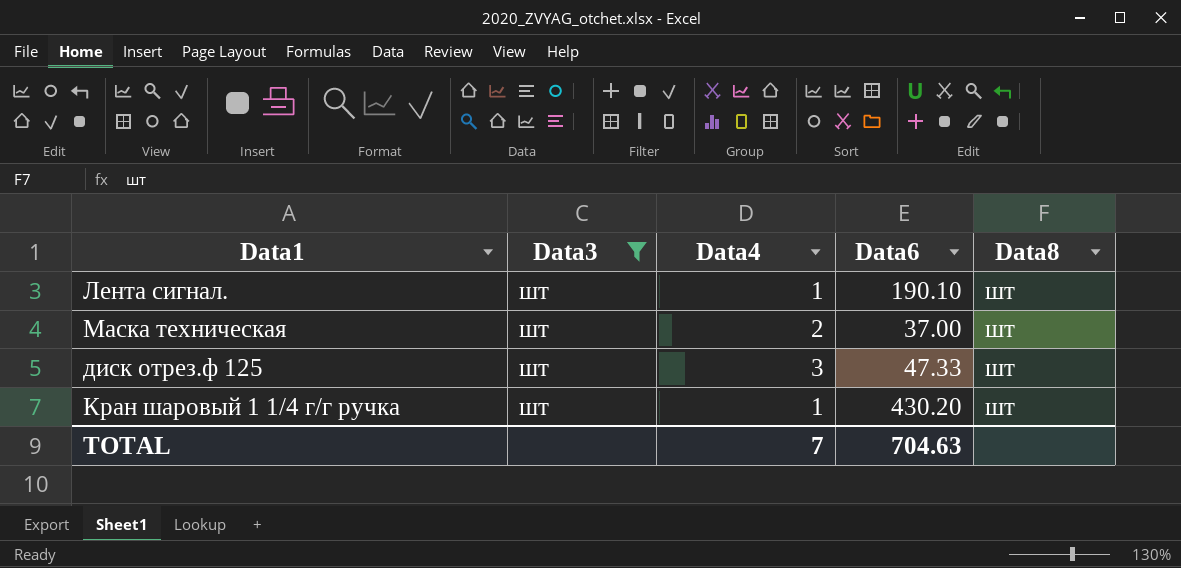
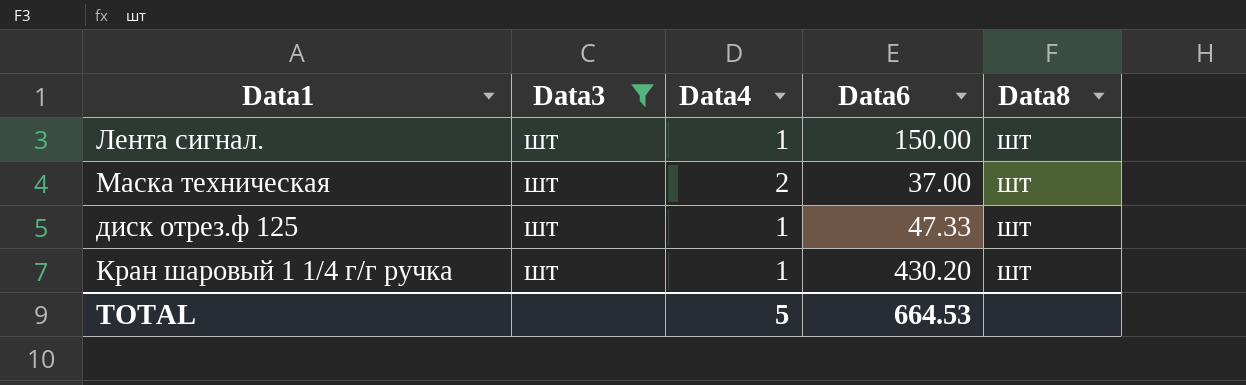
Лента сигнал. | Data6: 190.10 -> 150.00
диск отрез.ф 125 | Data4: 3 -> 1
TOTAL | Data4: 7 -> 5
TOTAL | Data6: 704.63 -> 664.53

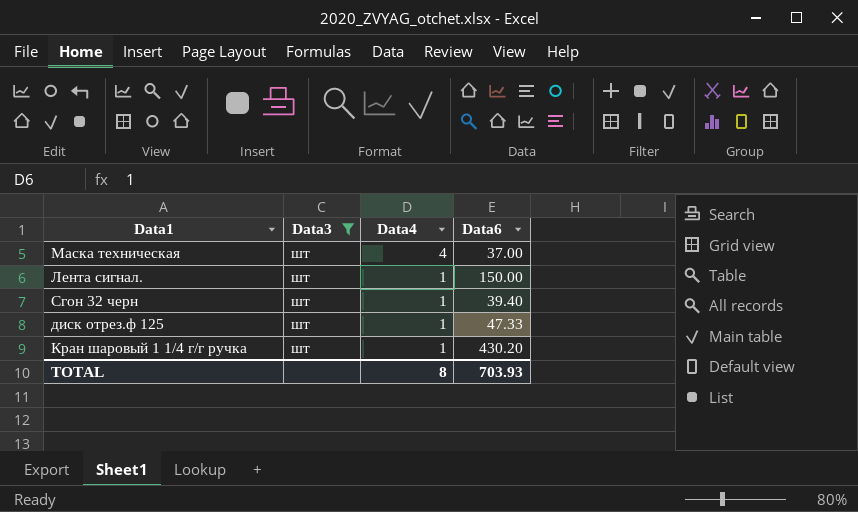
row order: none -> Data4 descending
column Data8 | position: 5 -> none
Маска техническая | Data4: 2 -> 4
row Сгон 32 черн: none -> шт | 1 | 39.40
TOTAL | Data4: 5 -> 8
TOTAL | Data6: 664.53 -> 703.93

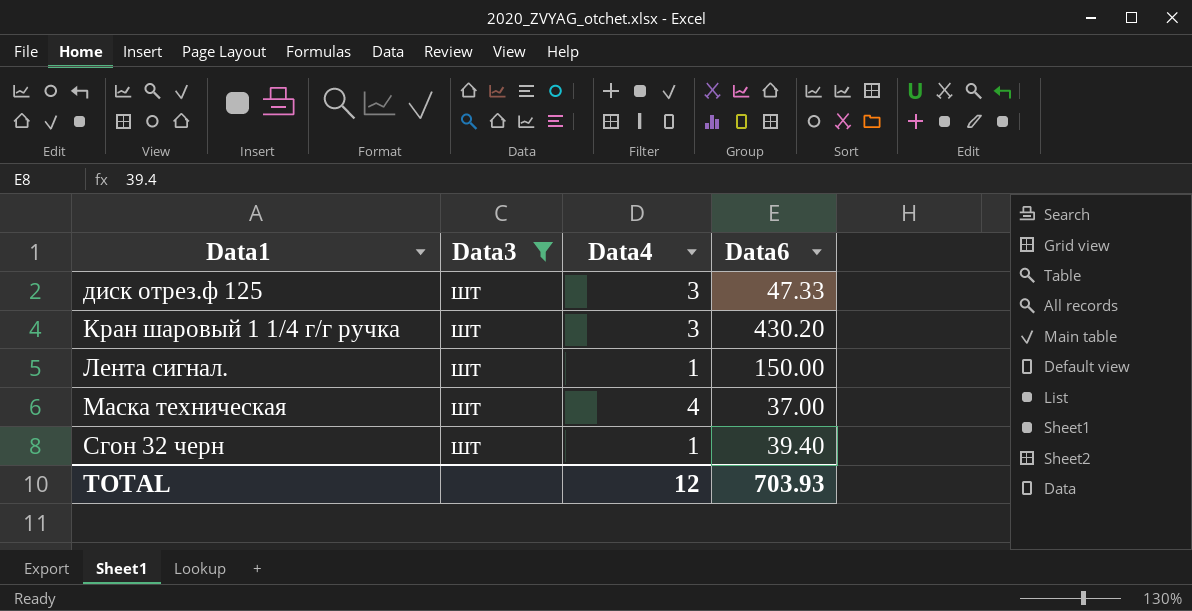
row order: Data4 descending -> Data1 ascending
диск отрез.ф 125 | Data4: 1 -> 3
Кран шаровый 1 1/4 г/г ручка | Data4: 1 -> 3
TOTAL | Data4: 8 -> 12

